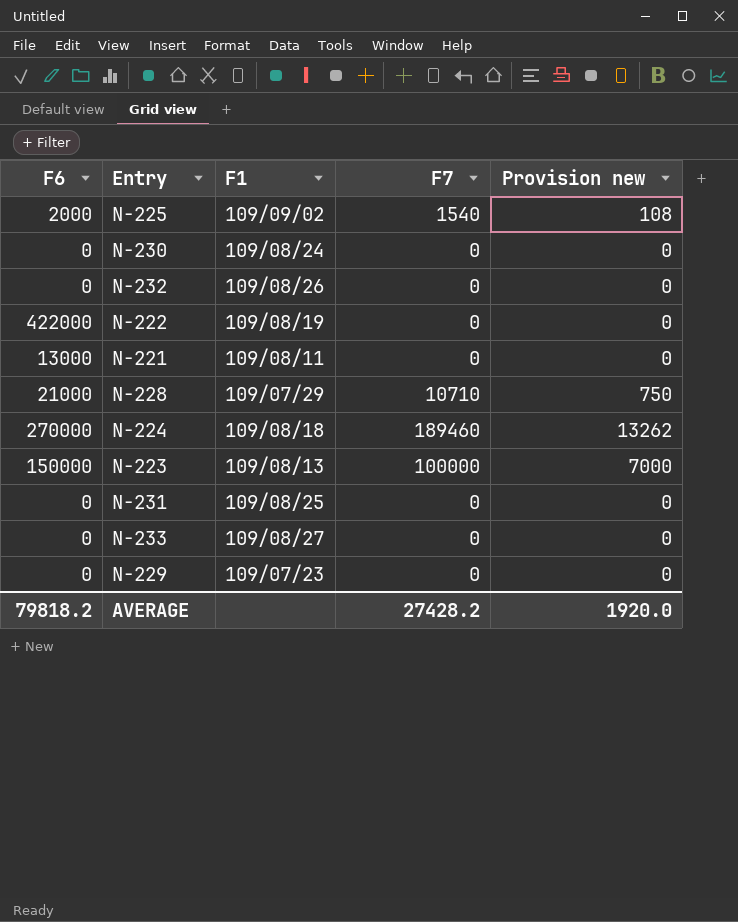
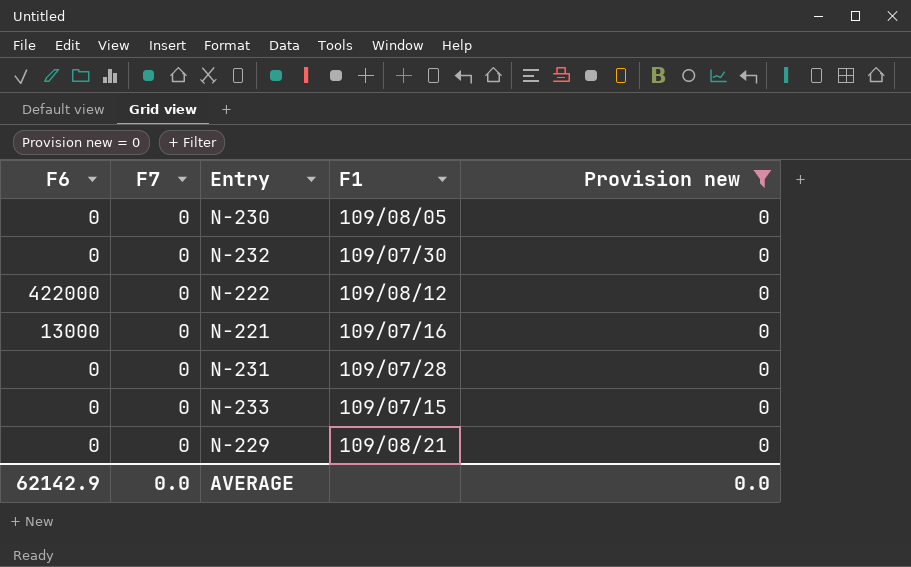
filter: none -> Provision new = 0
column F7 | position: 4 -> 2
N-230 | F1: 109/08/24 -> 109/08/05
N-232 | F1: 109/08/26 -> 109/07/30
N-222 | F1: 109/08/19 -> 109/08/12
N-221 | F1: 109/08/11 -> 109/07/16
N-231 | F1: 109/08/25 -> 109/07/28
N-233 | F1: 109/08/27 -> 109/07/15
N-229 | F1: 109/07/23 -> 109/08/21
AVERAGE | F6: 79818.2 -> 62142.9
AVERAGE | F7: 27428.2 -> 0.0
AVERAGE | Provision new: 1920.0 -> 0.0

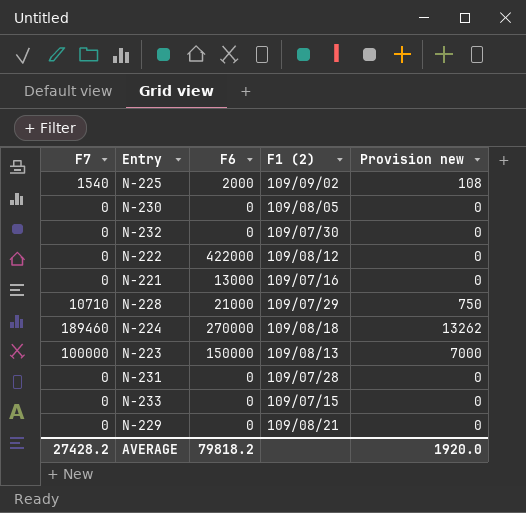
filter: Provision new = 0 -> none
column F6 | position: 1 -> 3
column name: F1 -> F1 (2)
AVERAGE | F7: 0.0 -> 27428.2
AVERAGE | F6: 62142.9 -> 79818.2
AVERAGE | Provision new: 0.0 -> 1920.0

